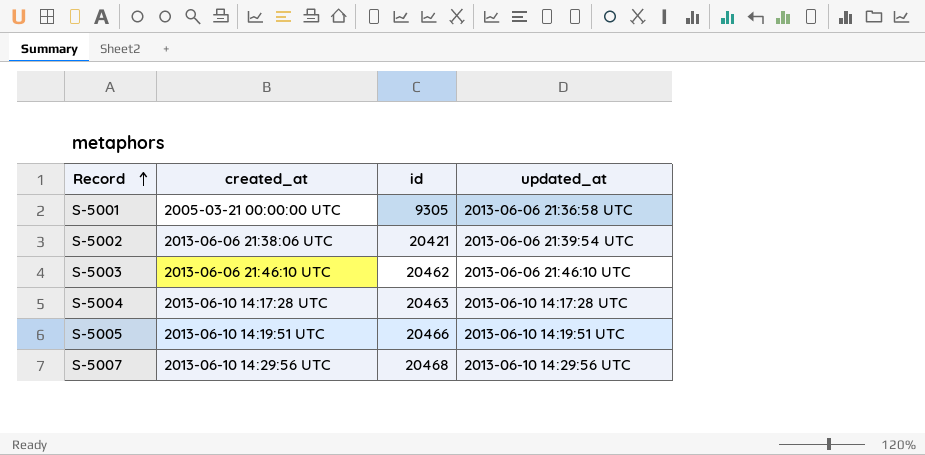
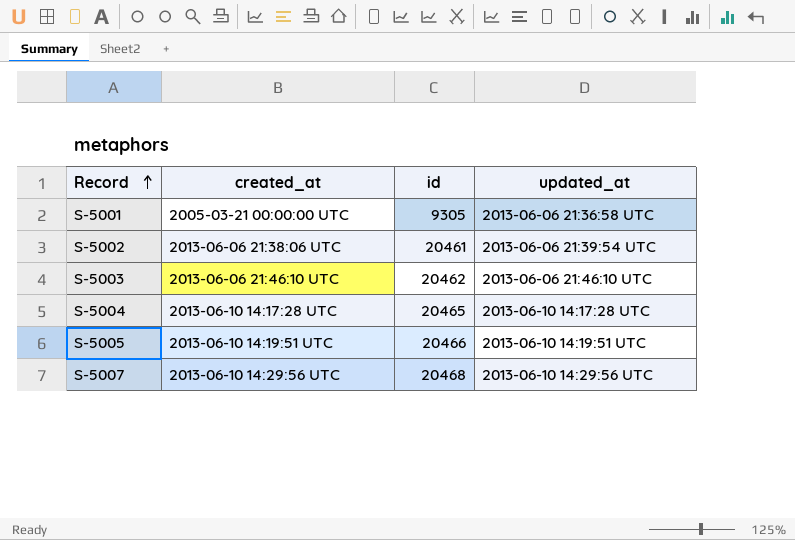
S-5002 | id: 20421 -> 20461
S-5004 | id: 20463 -> 20465

